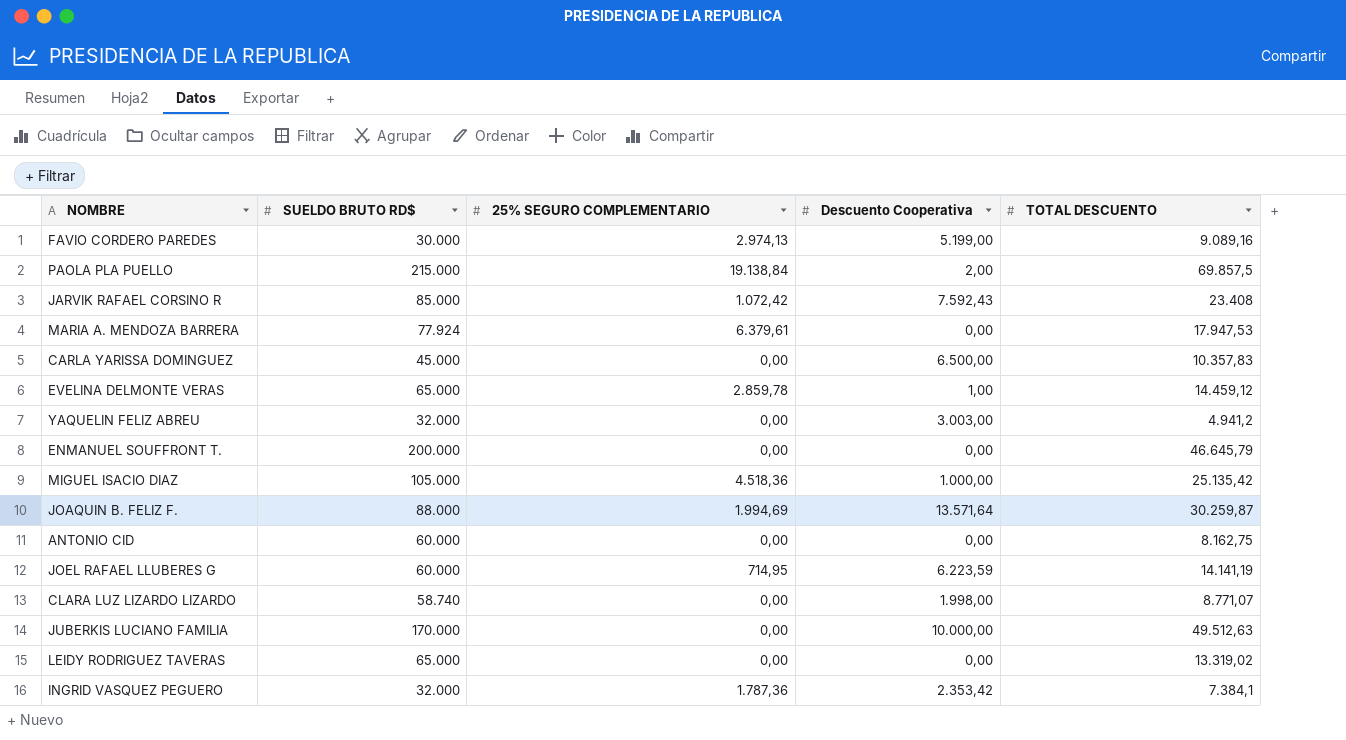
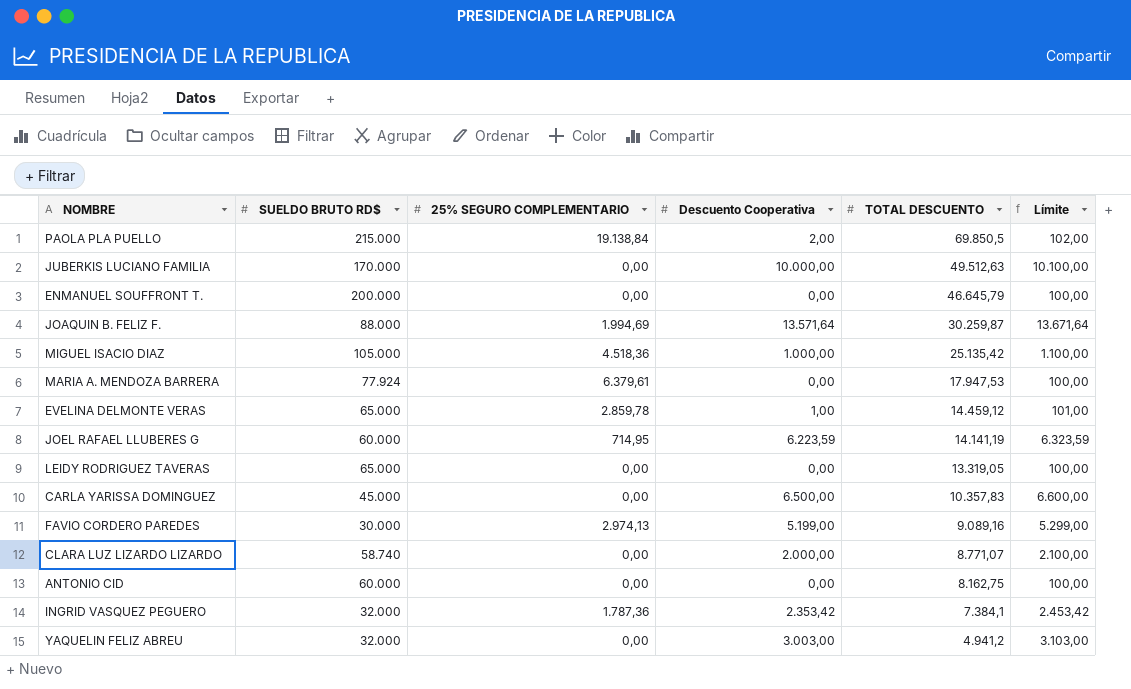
row order: none -> TOTAL DESCUENTO descending
column Límite | formula: none -> [Descuento Cooperativa] + 100
row JARVIK RAFAEL CORSINO R: 85.000 | 1.072,42 | 7.592,43 | 23.408 -> none
PAOLA PLA PUELLO | TOTAL DESCUENTO: 69.857,5 -> 69.850,5
LEIDY RODRIGUEZ TAVERAS | TOTAL DESCUENTO: 13.319,02 -> 13.319,05
CLARA LUZ LIZARDO LIZARDO | Descuento Cooperativa: 1.998,00 -> 2.000,00

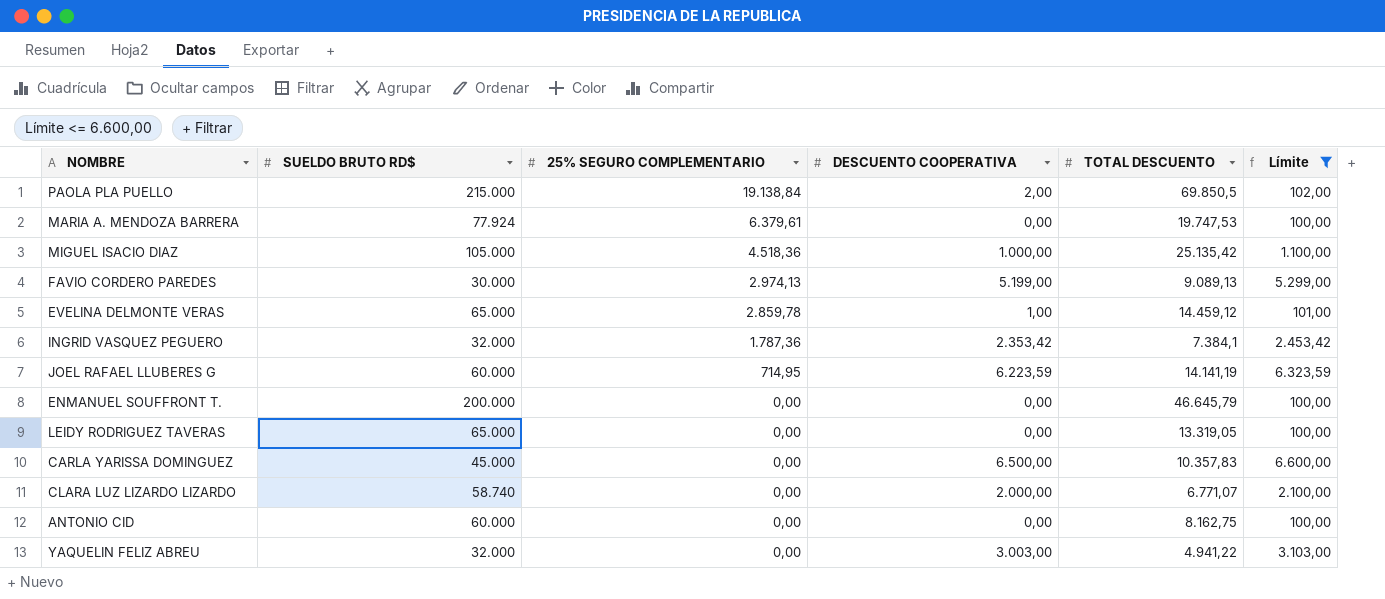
filter: none -> Límite <= 6.600,00
row order: TOTAL DESCUENTO descending -> 25% SEGURO COMPLEMENTARIO descending
column name: Descuento Cooperativa -> DESCUENTO COOPERATIVA
MARIA A. MENDOZA BARRERA | TOTAL DESCUENTO: 17.947,53 -> 19.747,53
FAVIO CORDERO PAREDES | TOTAL DESCUENTO: 9.089,16 -> 9.089,13
CLARA LUZ LIZARDO LIZARDO | TOTAL DESCUENTO: 8.771,07 -> 6.771,07
YAQUELIN FELIZ ABREU | TOTAL DESCUENTO: 4.941,2 -> 4.941,22

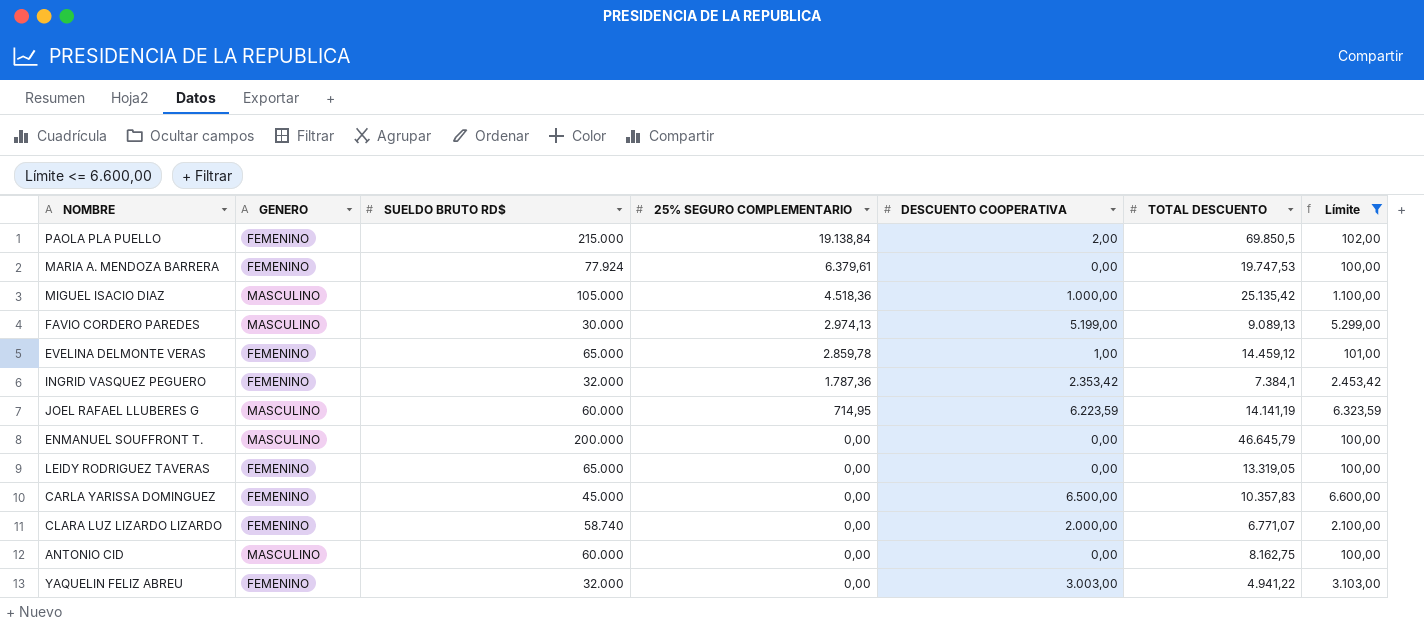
column GENERO | position: none -> 2

